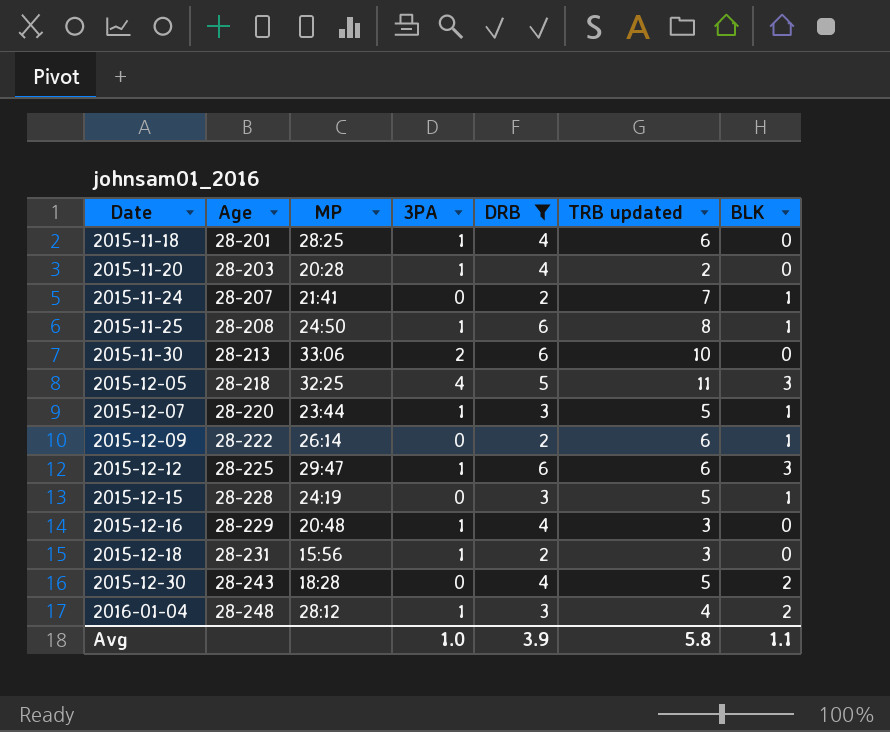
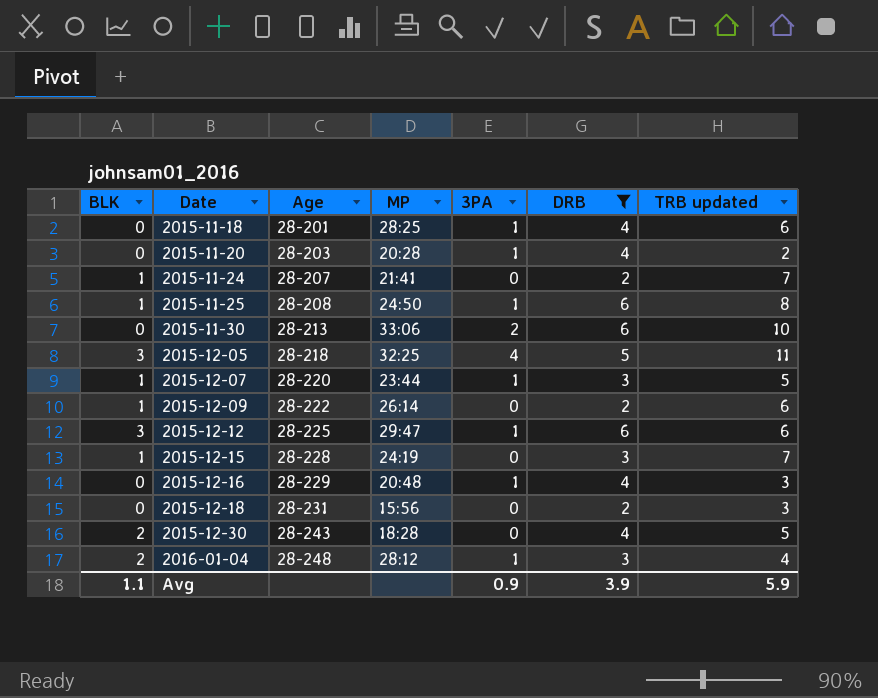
column BLK | position: 7 -> 1
2015-12-15 | TRB updated: 5 -> 7
2015-12-18 | 3PA: 1 -> 0
Avg | 3PA: 1.0 -> 0.9
Avg | TRB updated: 5.8 -> 5.9

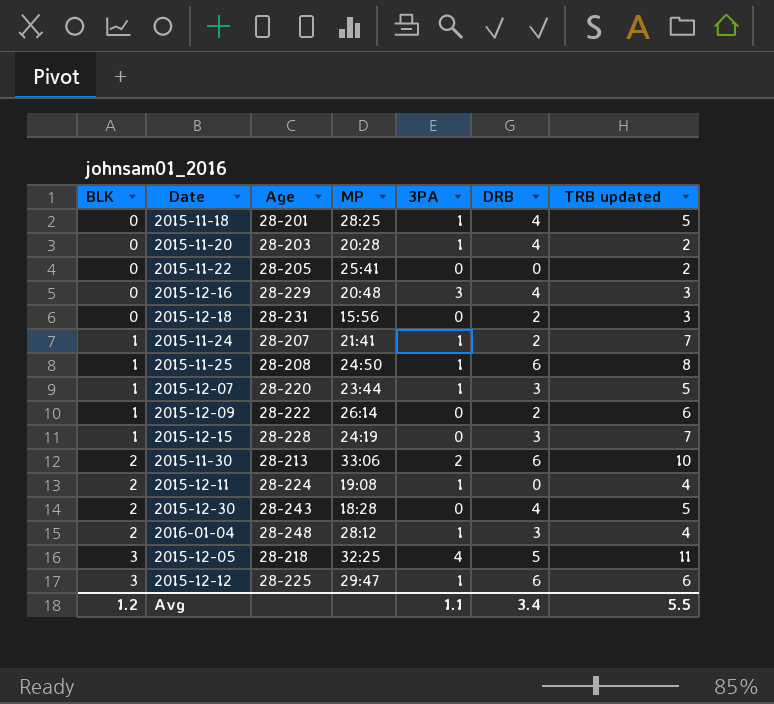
filter: DRB != 0 -> none
row order: Date ascending -> BLK ascending
2015-11-18 | TRB updated: 6 -> 5
2015-12-16 | 3PA: 1 -> 3
2015-11-24 | 3PA: 0 -> 1
2015-11-30 | BLK: 0 -> 2
Avg | BLK: 1.1 -> 1.2
Avg | 3PA: 0.9 -> 1.1
Avg | DRB: 3.9 -> 3.4
Avg | TRB updated: 5.9 -> 5.5

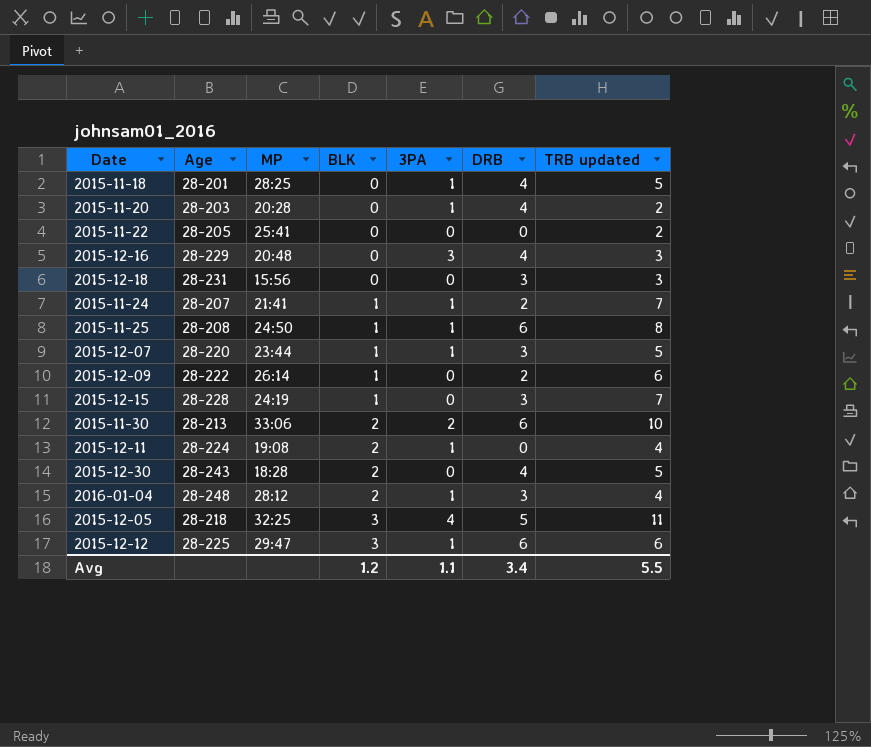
column BLK | position: 1 -> 4
2015-12-18 | DRB: 2 -> 3

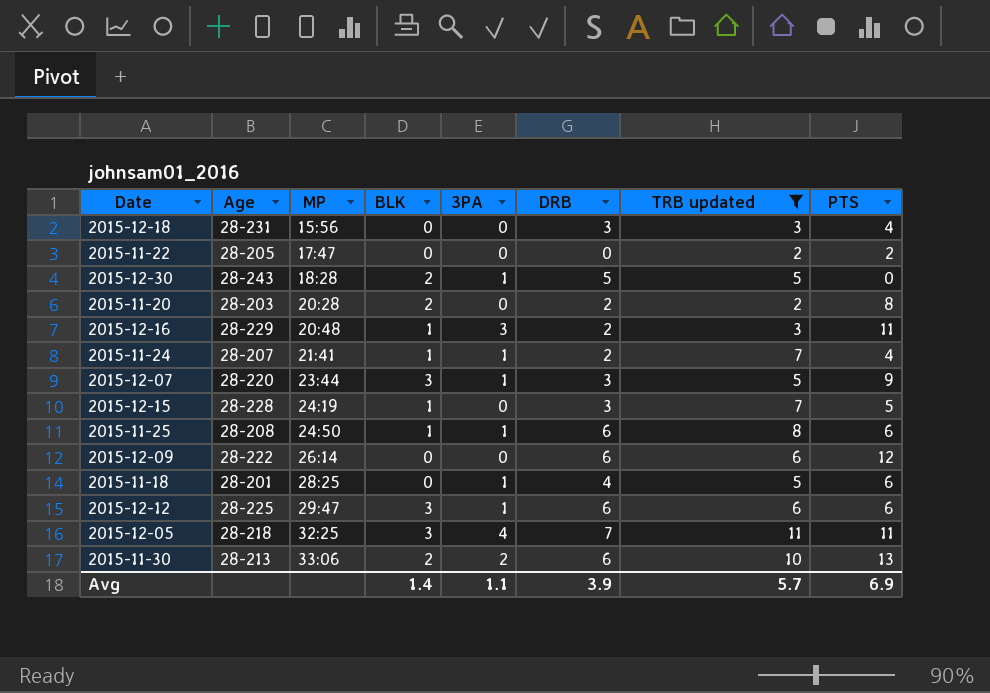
filter: none -> TRB updated != 4
row order: BLK ascending -> MP ascending
column PTS | position: none -> 8
2015-11-22 | MP: 25:41 -> 17:47
2015-12-30 | 3PA: 0 -> 1
2015-12-30 | DRB: 4 -> 5
2015-11-20 | BLK: 0 -> 2
2015-11-20 | 3PA: 1 -> 0
2015-11-20 | DRB: 4 -> 2
2015-12-16 | BLK: 0 -> 1
2015-12-16 | DRB: 4 -> 2
2015-12-07 | BLK: 1 -> 3
2015-12-09 | BLK: 1 -> 0
2015-12-09 | DRB: 2 -> 6
2015-12-05 | DRB: 5 -> 7
Avg | BLK: 1.2 -> 1.4
Avg | DRB: 3.4 -> 3.9
Avg | TRB updated: 5.5 -> 5.7

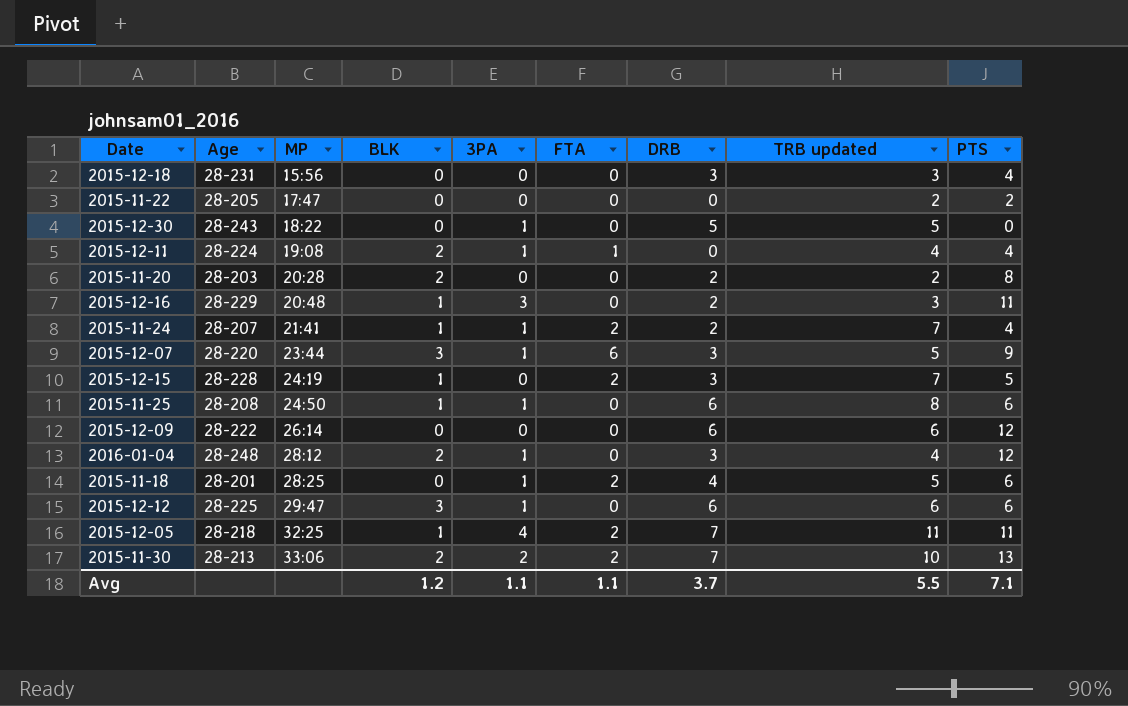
filter: TRB updated != 4 -> none
column FTA | position: none -> 6
2015-12-30 | MP: 18:28 -> 18:22
2015-12-30 | BLK: 2 -> 0
2015-12-05 | BLK: 3 -> 1
2015-11-30 | DRB: 6 -> 7
Avg | BLK: 1.4 -> 1.2
Avg | DRB: 3.9 -> 3.7
Avg | TRB updated: 5.7 -> 5.5
Avg | PTS: 6.9 -> 7.1

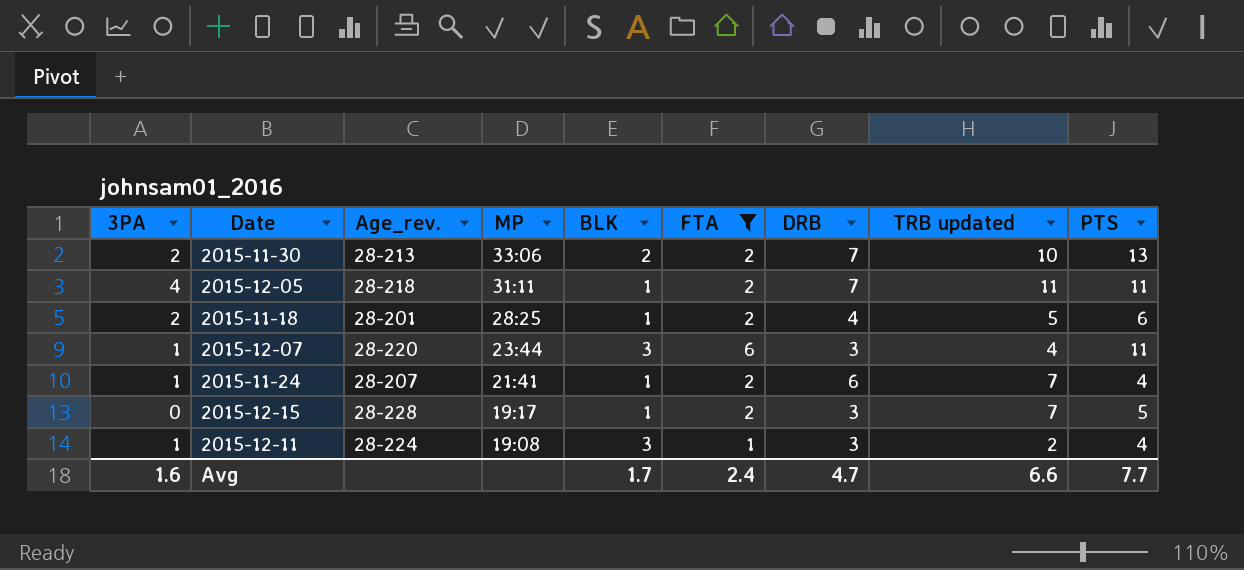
filter: none -> FTA != 0
row order: MP ascending -> MP descending
column 3PA | position: 5 -> 1
column name: Age -> Age_rev.
2015-12-05 | MP: 32:25 -> 31:11
2015-11-18 | 3PA: 1 -> 2
2015-11-18 | BLK: 0 -> 1
2015-12-07 | TRB updated: 5 -> 4
2015-12-07 | PTS: 9 -> 11
2015-11-24 | DRB: 2 -> 6
2015-12-15 | MP: 24:19 -> 19:17
2015-12-11 | BLK: 2 -> 3
2015-12-11 | DRB: 0 -> 3
2015-12-11 | TRB updated: 4 -> 2
Avg | 3PA: 1.1 -> 1.6
Avg | BLK: 1.2 -> 1.7
Avg | FTA: 1.1 -> 2.4
Avg | DRB: 3.7 -> 4.7
Avg | TRB updated: 5.5 -> 6.6
Avg | PTS: 7.1 -> 7.7

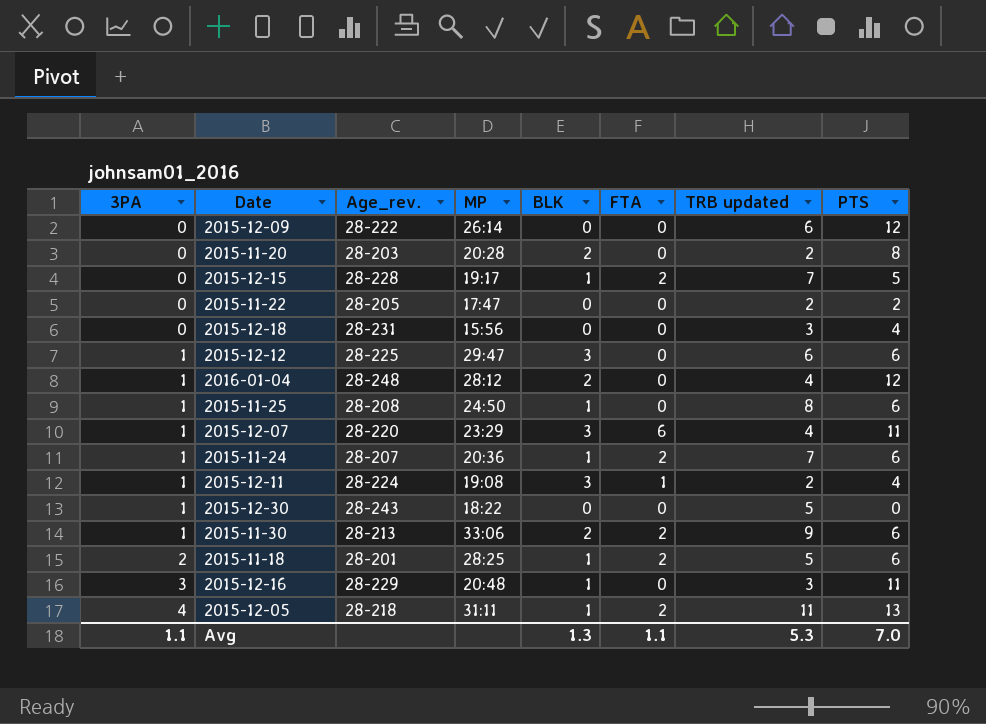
filter: FTA != 0 -> none
row order: MP descending -> 3PA ascending
column DRB | position: 7 -> none
2015-12-07 | MP: 23:44 -> 23:29
2015-11-24 | MP: 21:41 -> 20:36
2015-11-24 | PTS: 4 -> 6
2015-11-30 | 3PA: 2 -> 1
2015-11-30 | TRB updated: 10 -> 9
2015-11-30 | PTS: 13 -> 6
2015-12-05 | PTS: 11 -> 13
Avg | 3PA: 1.6 -> 1.1
Avg | BLK: 1.7 -> 1.3
Avg | FTA: 2.4 -> 1.1
Avg | TRB updated: 6.6 -> 5.3
Avg | PTS: 7.7 -> 7.0

